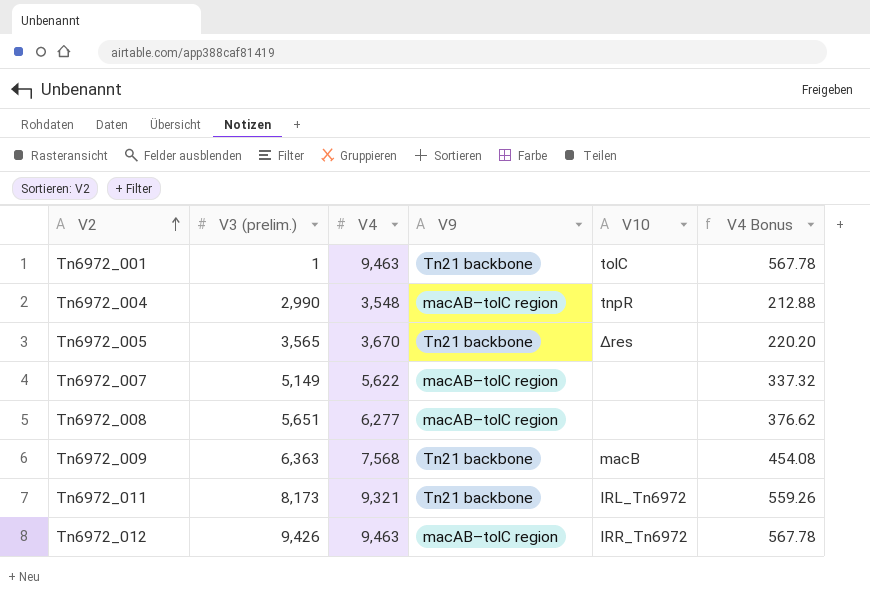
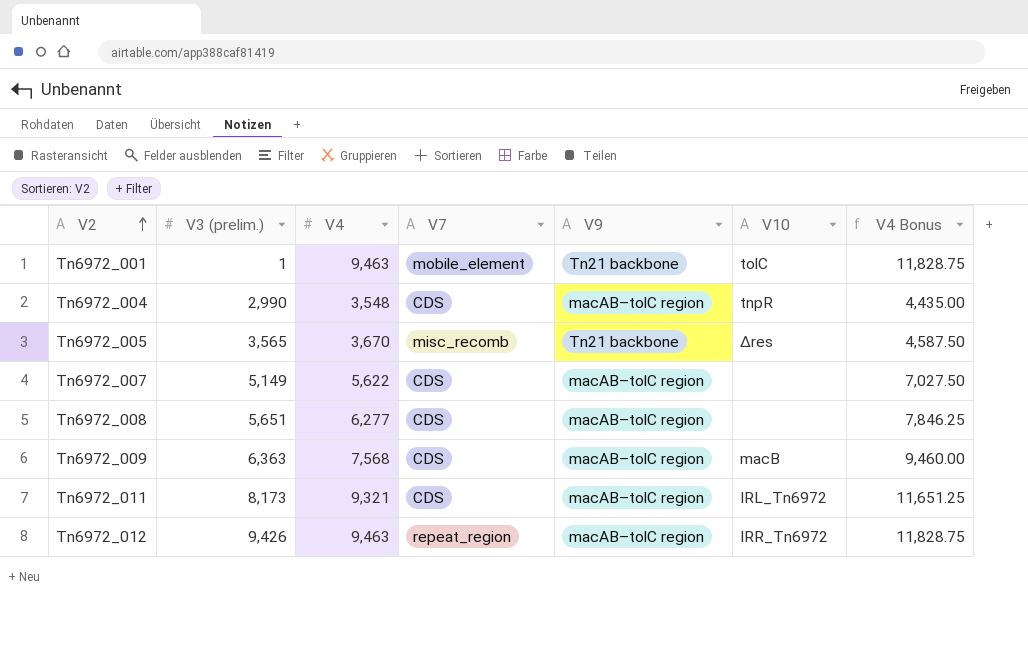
column V7 | position: none -> 4
column V4 Bonus | formula: [V4] * 0.06 -> [V4] * 1.25
Tn6972_009 | V9: Tn21 backbone -> macAB–tolC region
Tn6972_011 | V9: Tn21 backbone -> macAB–tolC region

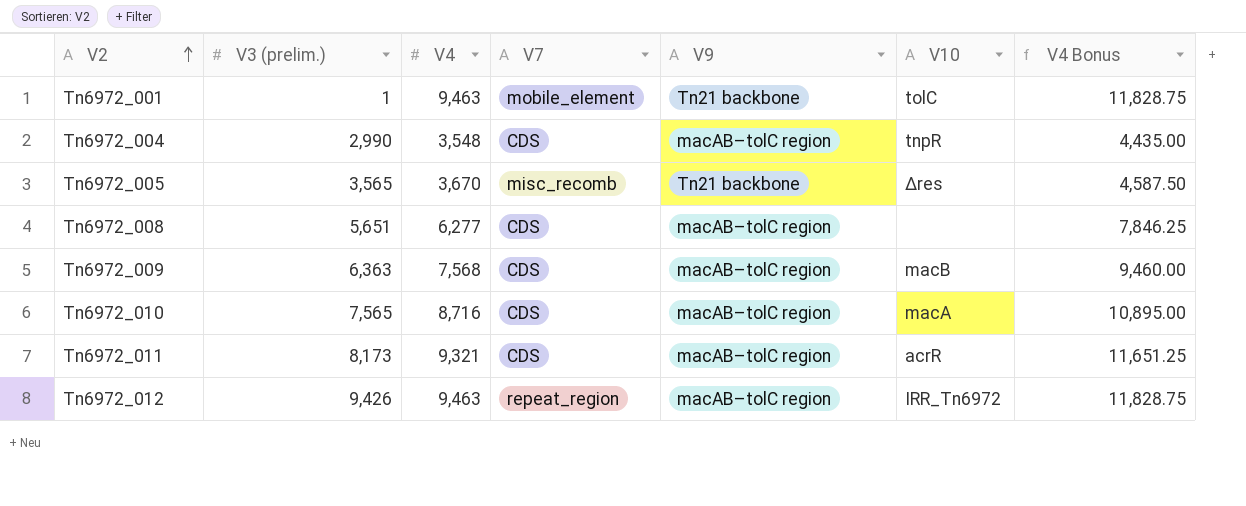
row Tn6972_007: 5,149 | 5,622 | CDS | macAB–tolC region | none | 7,027.50 -> none
row Tn6972_010: none -> 7,565 | 8,716 | CDS | macAB–tolC region | macA | 10,895.00
Tn6972_011 | V10: IRL_Tn6972 -> acrR

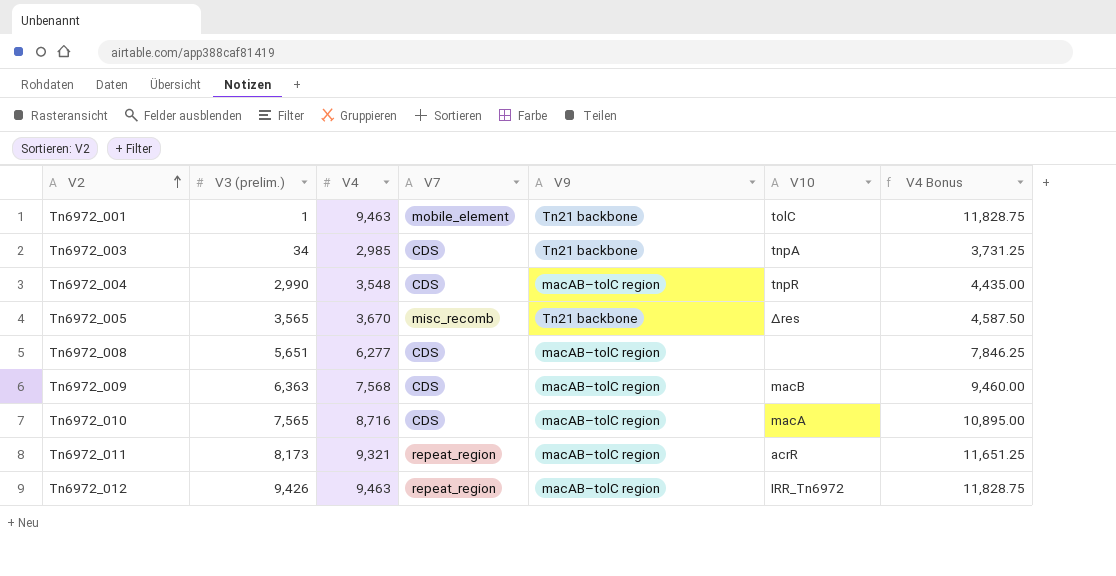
row Tn6972_003: none -> 34 | 2,985 | CDS | Tn21 backbone | tnpA | 3,731.25
Tn6972_011 | V7: CDS -> repeat_region

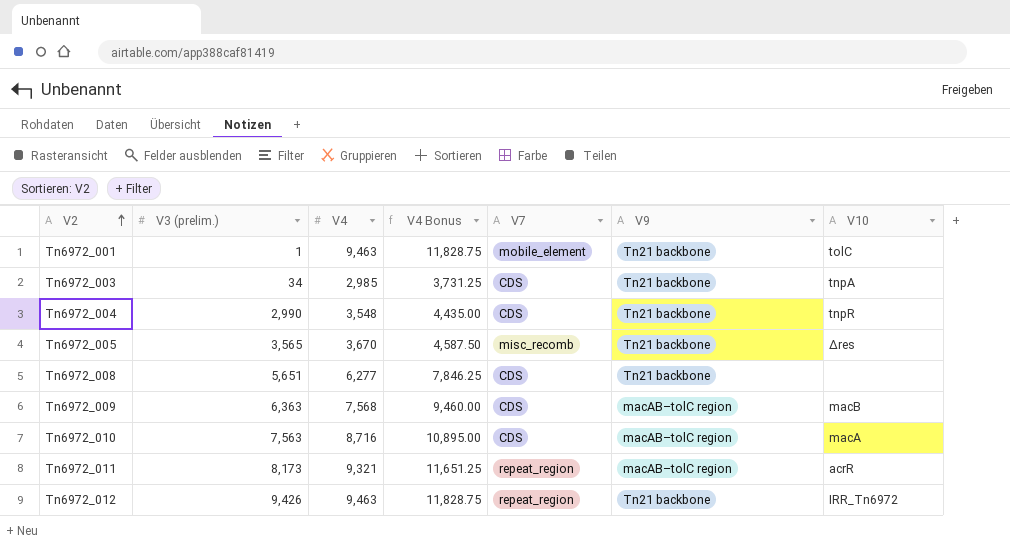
column V4 Bonus | position: 7 -> 4
Tn6972_004 | V9: macAB–tolC region -> Tn21 backbone
Tn6972_008 | V9: macAB–tolC region -> Tn21 backbone
Tn6972_010 | V3 (prelim.): 7,565 -> 7,563
Tn6972_012 | V9: macAB–tolC region -> Tn21 backbone

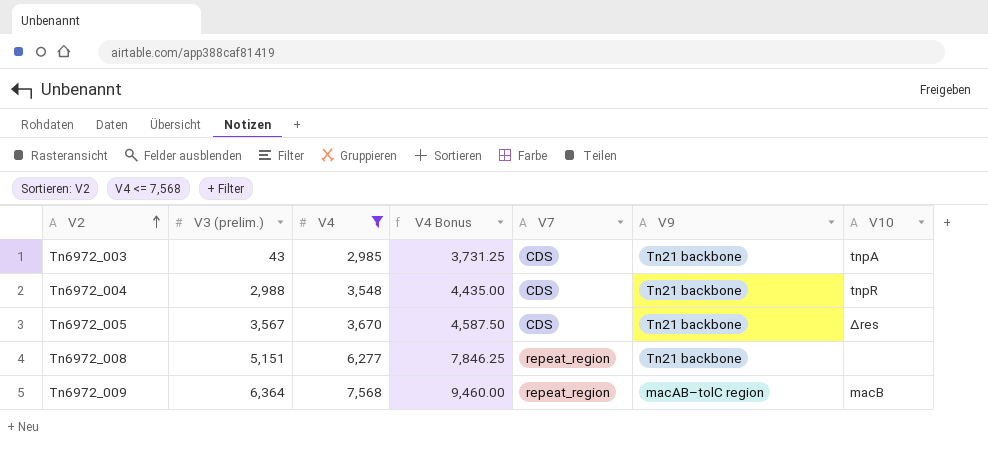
filter: none -> V4 <= 7,568
Tn6972_003 | V3 (prelim.): 34 -> 43
Tn6972_004 | V3 (prelim.): 2,990 -> 2,988
Tn6972_005 | V3 (prelim.): 3,565 -> 3,567
Tn6972_005 | V7: misc_recomb -> CDS
Tn6972_008 | V3 (prelim.): 5,651 -> 5,151
Tn6972_008 | V7: CDS -> repeat_region
Tn6972_009 | V3 (prelim.): 6,363 -> 6,364
Tn6972_009 | V7: CDS -> repeat_region

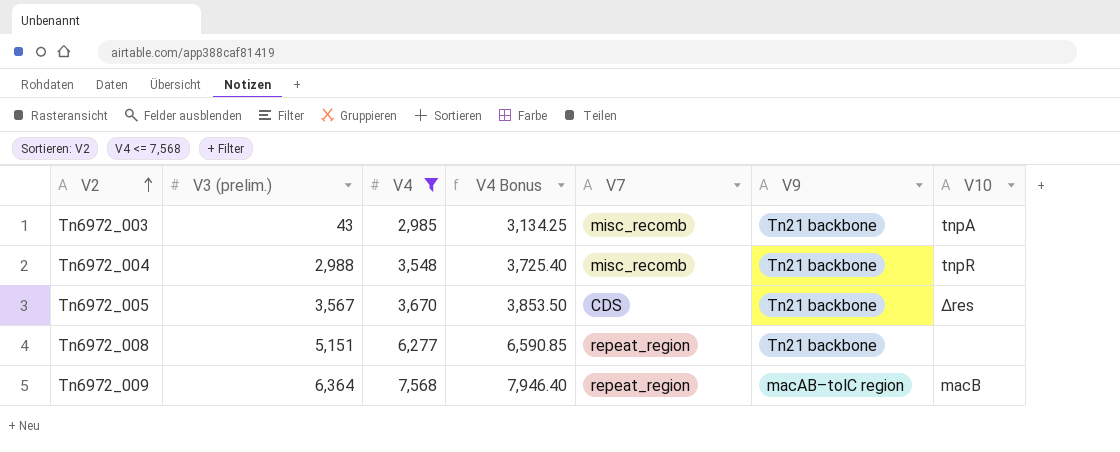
column V4 Bonus | formula: [V4] * 1.25 -> [V4] * 1.05
Tn6972_003 | V7: CDS -> misc_recomb
Tn6972_004 | V7: CDS -> misc_recomb

